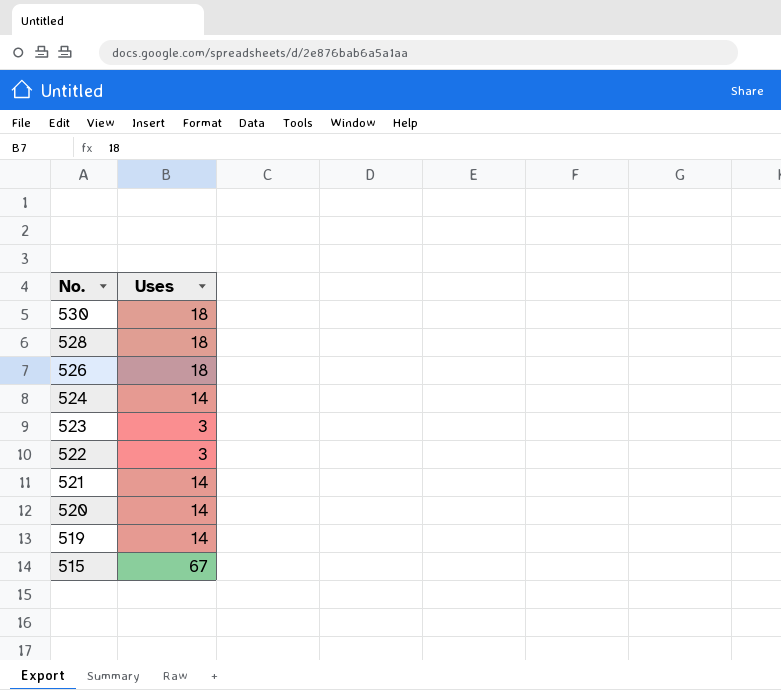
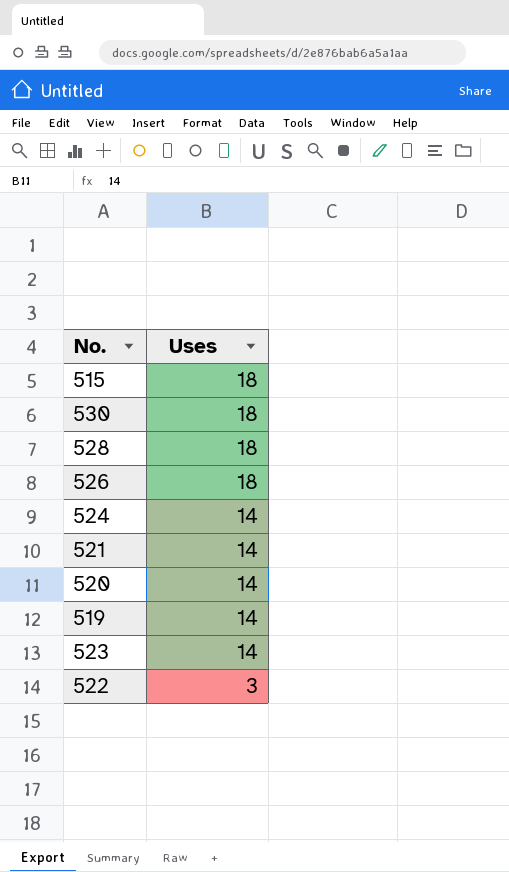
row order: No. descending -> Uses descending
515 | Uses: 67 -> 18
523 | Uses: 3 -> 14

